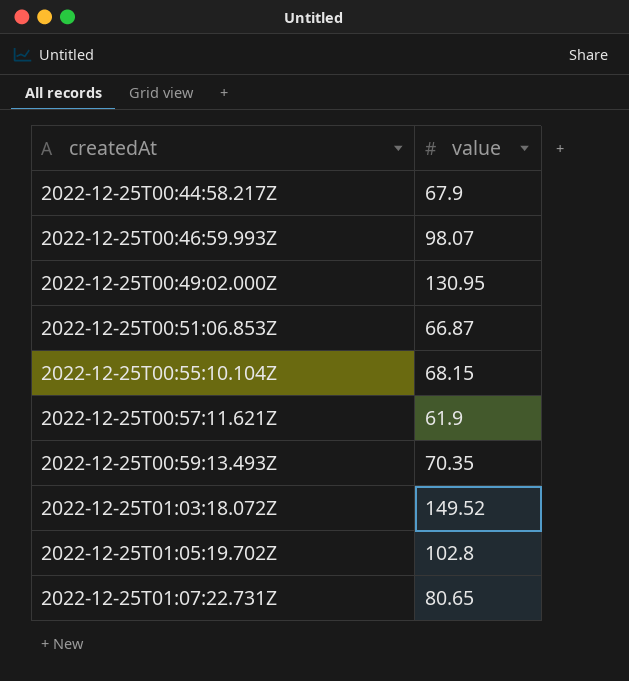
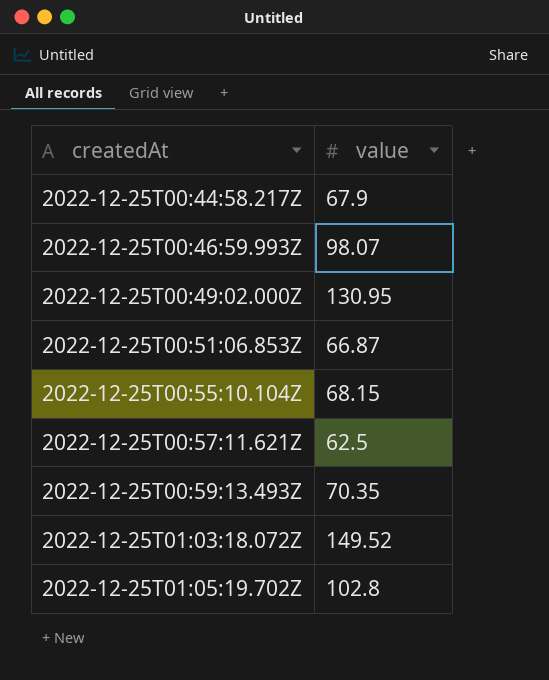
row 2022-12-25T01:07:22.731Z: 80.65 -> none
2022-12-25T00:57:11.621Z | value: 61.9 -> 62.5

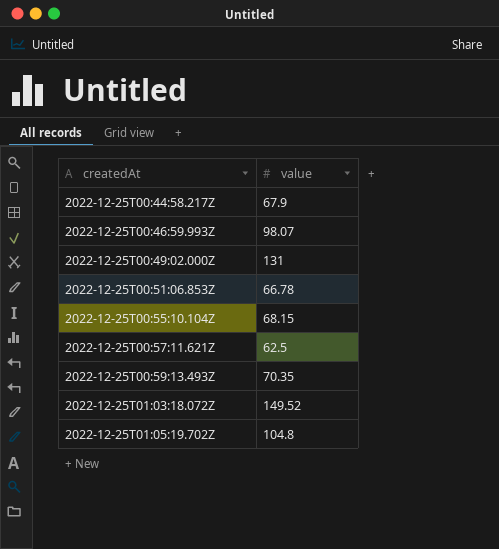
2022-12-25T00:49:02.000Z | value: 130.95 -> 131
2022-12-25T00:51:06.853Z | value: 66.87 -> 66.78
2022-12-25T01:05:19.702Z | value: 102.8 -> 104.8

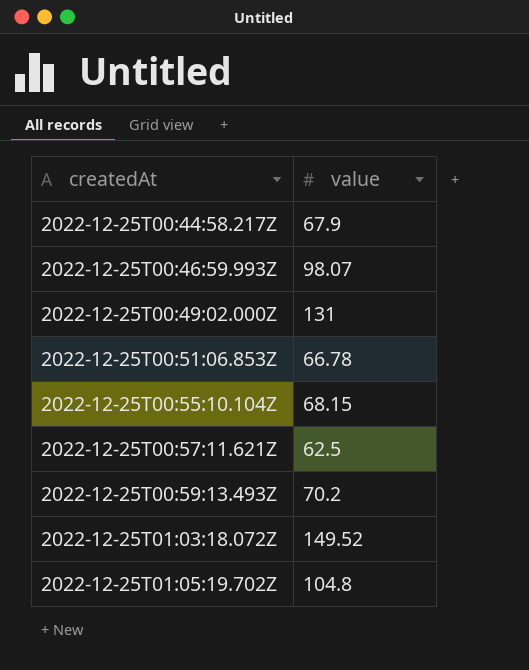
2022-12-25T00:59:13.493Z | value: 70.35 -> 70.2

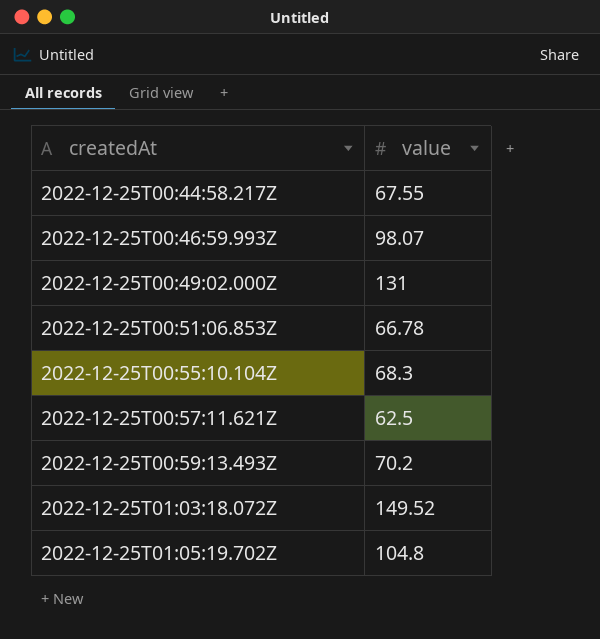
2022-12-25T00:44:58.217Z | value: 67.9 -> 67.55
2022-12-25T00:55:10.104Z | value: 68.15 -> 68.3

